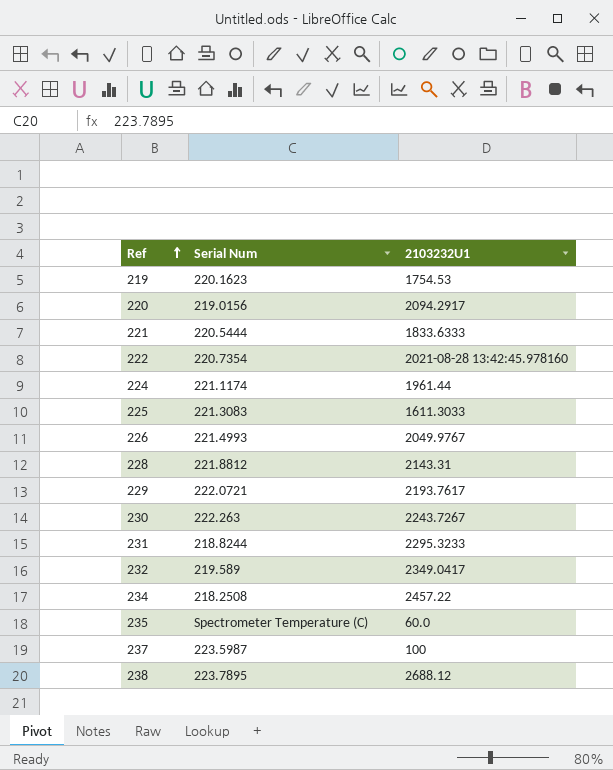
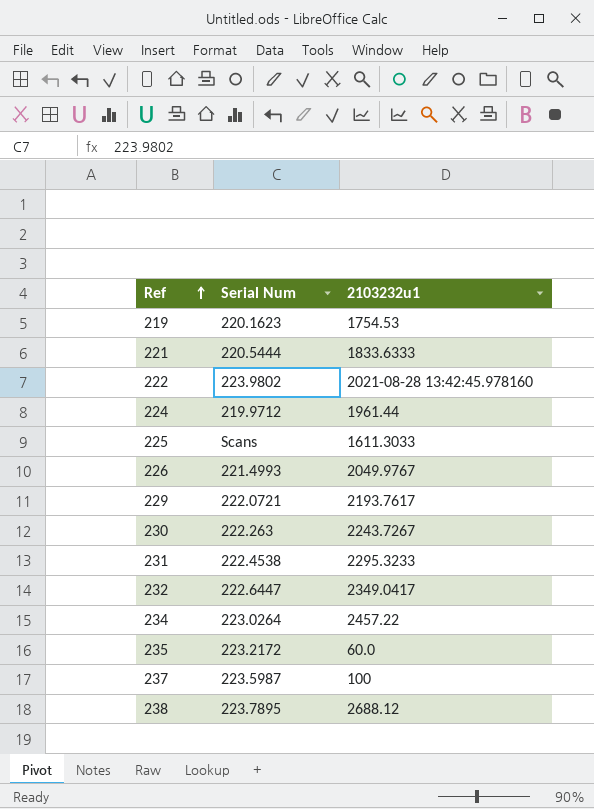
column name: 2103232U1 -> 2103232u1
row 220: 219.0156 | 2094.2917 -> none
row 228: 221.8812 | 2143.31 -> none
222 | Serial Num: 220.7354 -> 223.9802
224 | Serial Num: 221.1174 -> 219.9712
225 | Serial Num: 221.3083 -> Scans
231 | Serial Num: 218.8244 -> 222.4538
232 | Serial Num: 219.589 -> 222.6447
234 | Serial Num: 218.2508 -> 223.0264
235 | Serial Num: Spectrometer Temperature (C) -> 223.2172

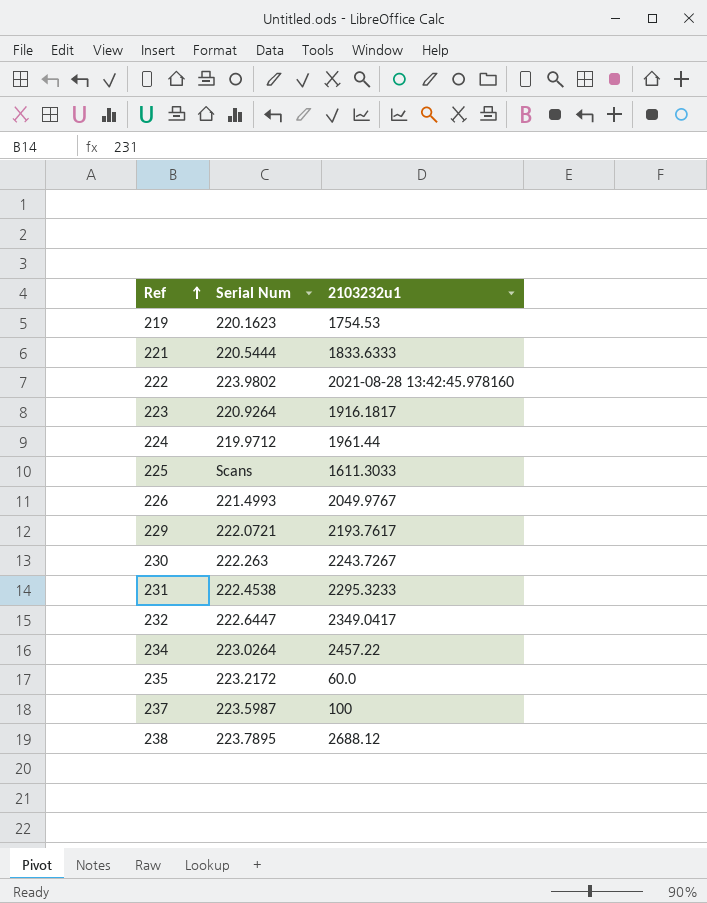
row 223: none -> 220.9264 | 1916.1817

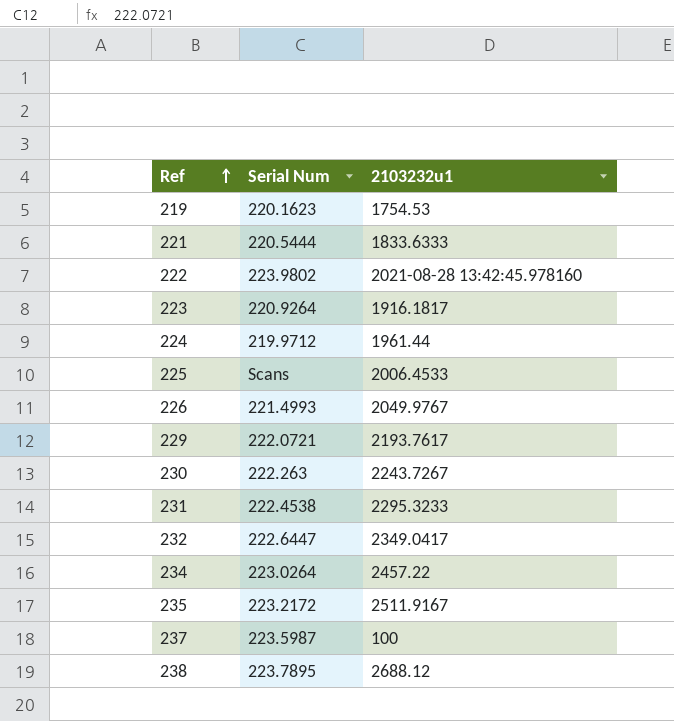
225 | 2103232u1: 1611.3033 -> 2006.4533
235 | 2103232u1: 60.0 -> 2511.9167

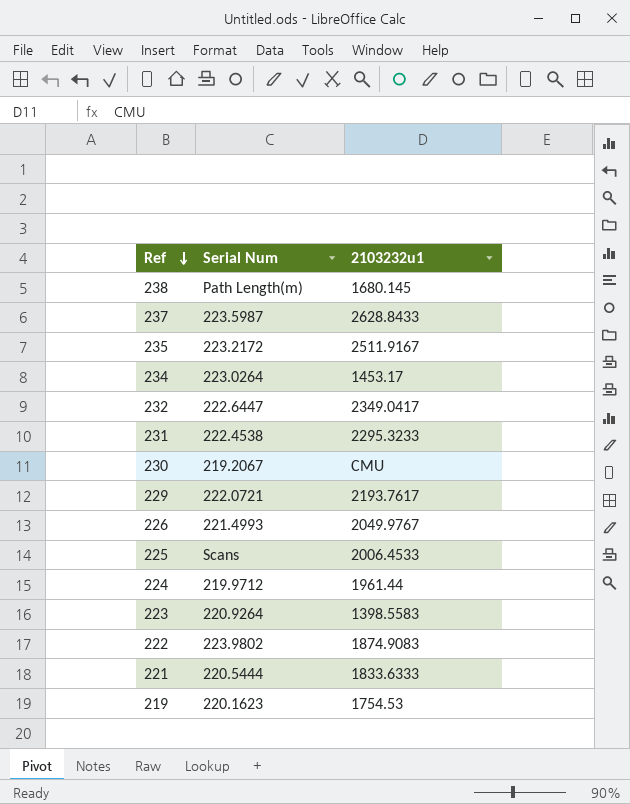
row order: Ref ascending -> Ref descending
238 | Serial Num: 223.7895 -> Path Length(m)
238 | 2103232u1: 2688.12 -> 1680.145
237 | 2103232u1: 100 -> 2628.8433
234 | 2103232u1: 2457.22 -> 1453.17
230 | Serial Num: 222.263 -> 219.2067
230 | 2103232u1: 2243.7267 -> CMU
223 | 2103232u1: 1916.1817 -> 1398.5583
222 | 2103232u1: 2021-08-28 13:42:45.978160 -> 1874.9083

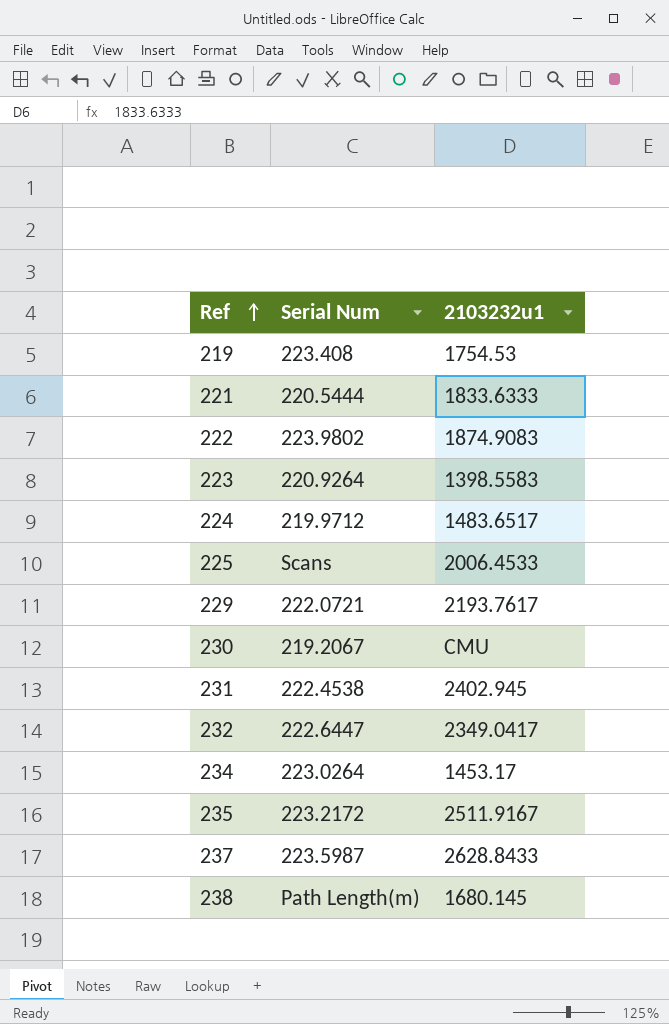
row order: Ref descending -> Ref ascending
row 226: 221.4993 | 2049.9767 -> none
219 | Serial Num: 220.1623 -> 223.408
224 | 2103232u1: 1961.44 -> 1483.6517
231 | 2103232u1: 2295.3233 -> 2402.945

